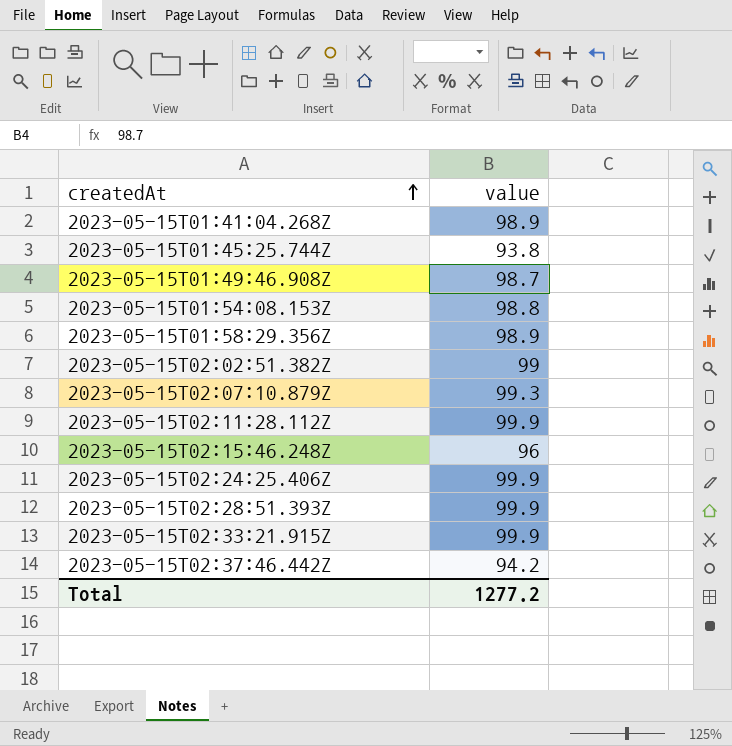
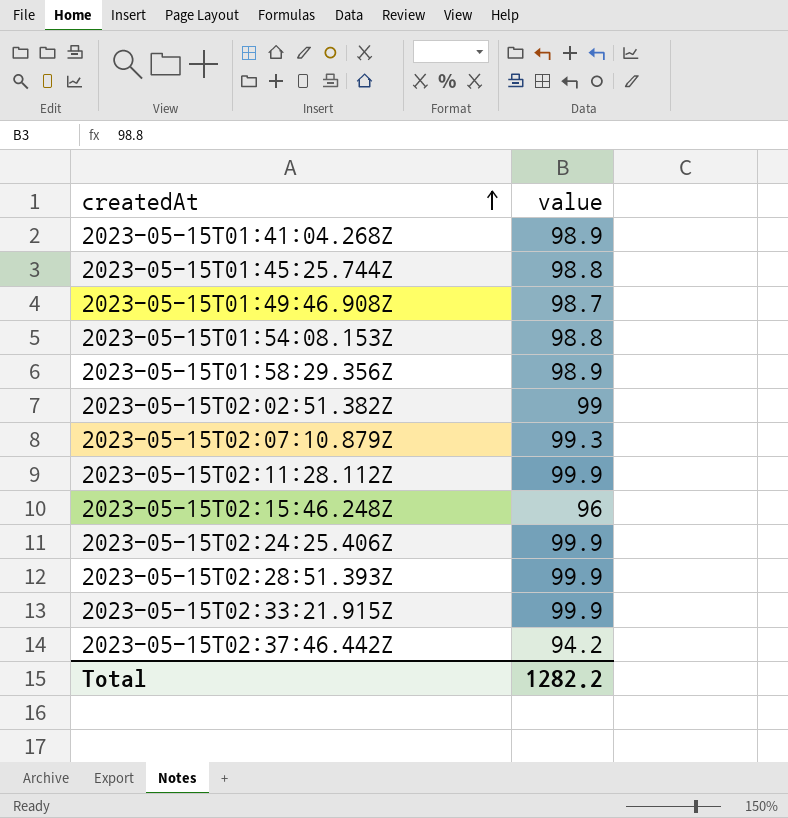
2023-05-15T01:45:25.744Z | value: 93.8 -> 98.8
Total | value: 1277.2 -> 1282.2

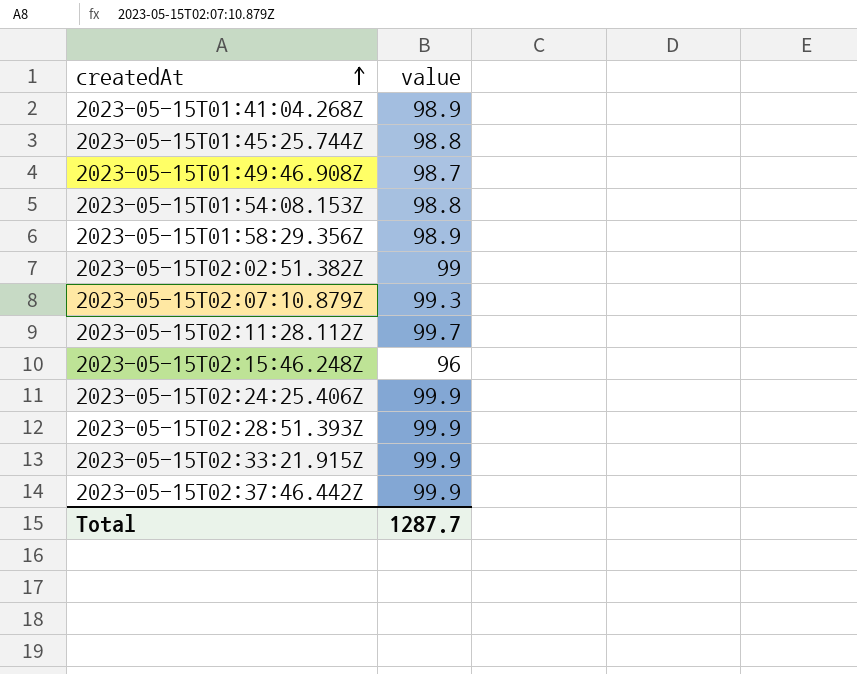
2023-05-15T02:11:28.112Z | value: 99.9 -> 99.7
2023-05-15T02:37:46.442Z | value: 94.2 -> 99.9
Total | value: 1282.2 -> 1287.7

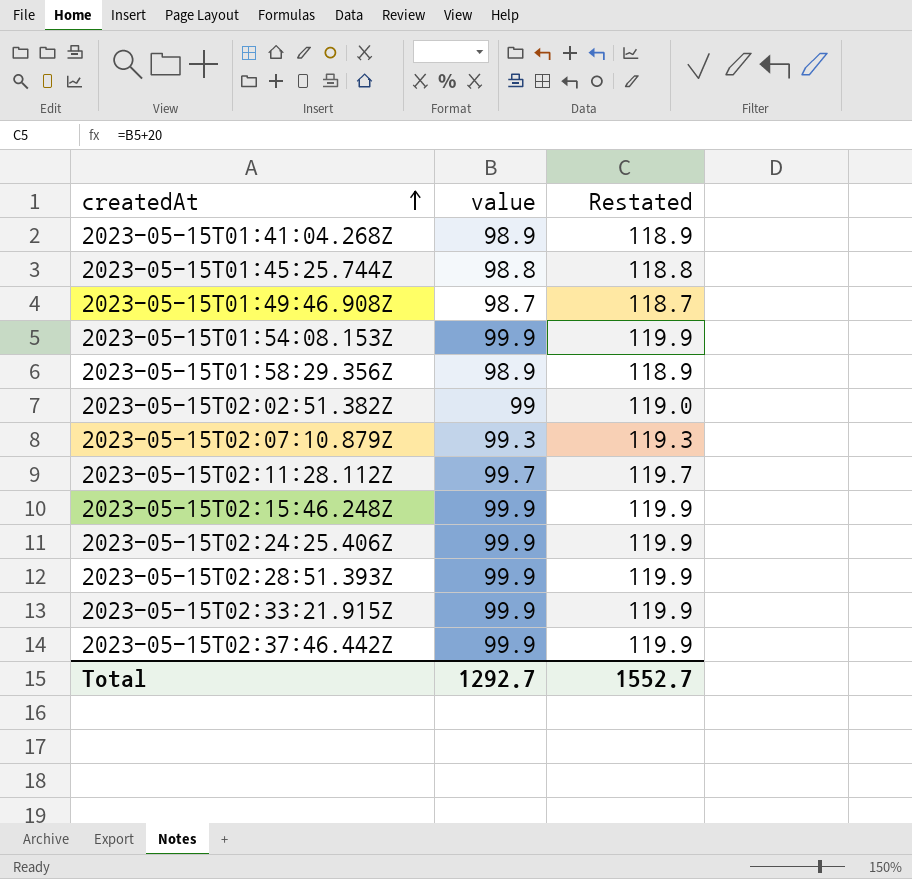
column Restated | formula: none -> [value] + 20
2023-05-15T01:54:08.153Z | value: 98.8 -> 99.9
2023-05-15T02:15:46.248Z | value: 96 -> 99.9
Total | value: 1287.7 -> 1292.7

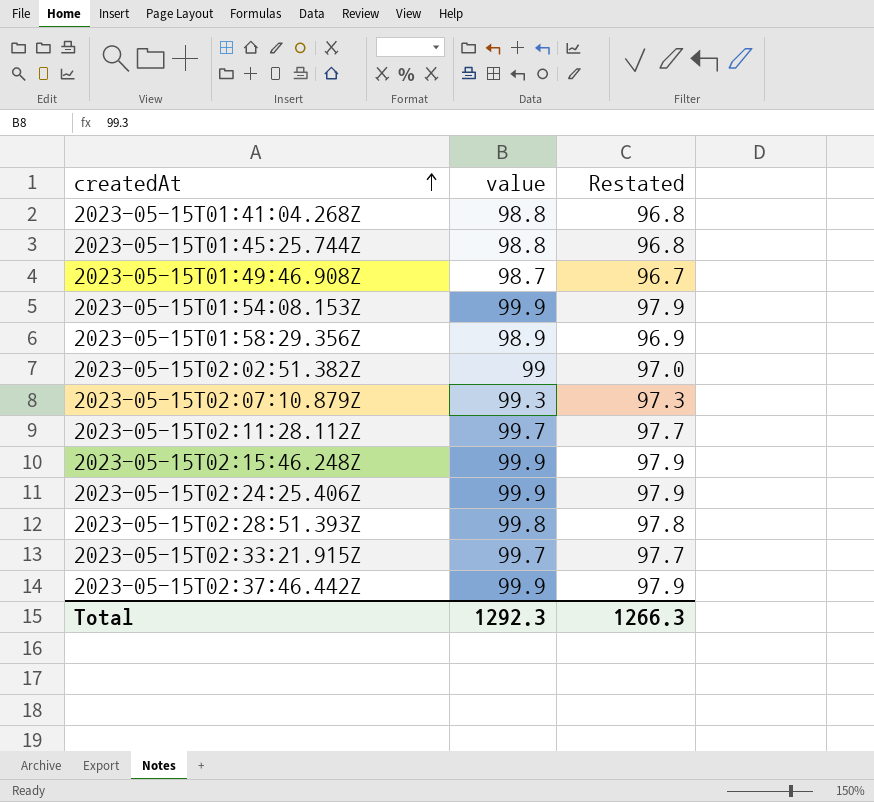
column Restated | formula: [value] + 20 -> [value] - 2
2023-05-15T01:41:04.268Z | value: 98.9 -> 98.8
2023-05-15T02:28:51.393Z | value: 99.9 -> 99.8
2023-05-15T02:33:21.915Z | value: 99.9 -> 99.7
Total | value: 1292.7 -> 1292.3
Total | Restated: 1552.7 -> 1266.3

